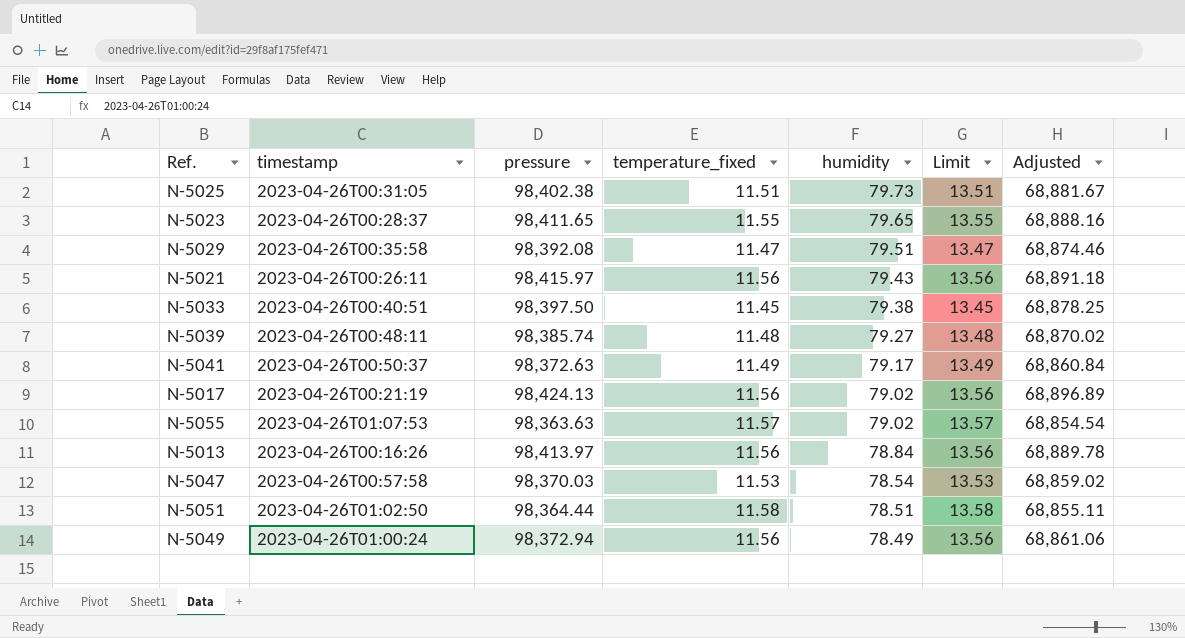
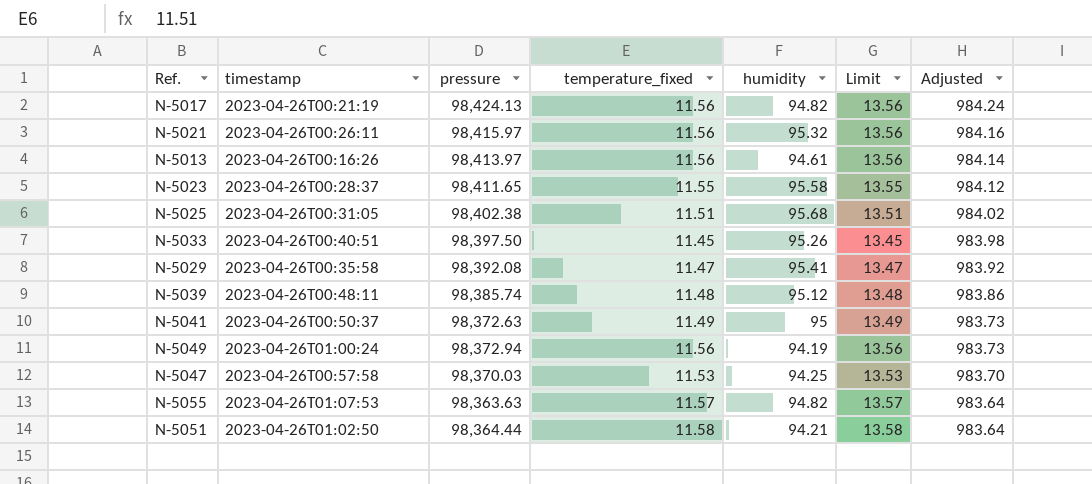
row order: humidity descending -> Adjusted descending
column Adjusted | formula: [pressure] * 0.7 -> [pressure] * 0.01
N-5017 | humidity: 79.02 -> 94.82
N-5021 | humidity: 79.43 -> 95.32
N-5013 | humidity: 78.84 -> 94.61
N-5023 | humidity: 79.65 -> 95.58
N-5025 | humidity: 79.73 -> 95.68
N-5033 | humidity: 79.38 -> 95.26
N-5029 | humidity: 79.51 -> 95.41
N-5039 | humidity: 79.27 -> 95.12
N-5041 | humidity: 79.17 -> 95
N-5049 | humidity: 78.49 -> 94.19
N-5047 | humidity: 78.54 -> 94.25
N-5055 | humidity: 79.02 -> 94.82
N-5051 | humidity: 78.51 -> 94.21

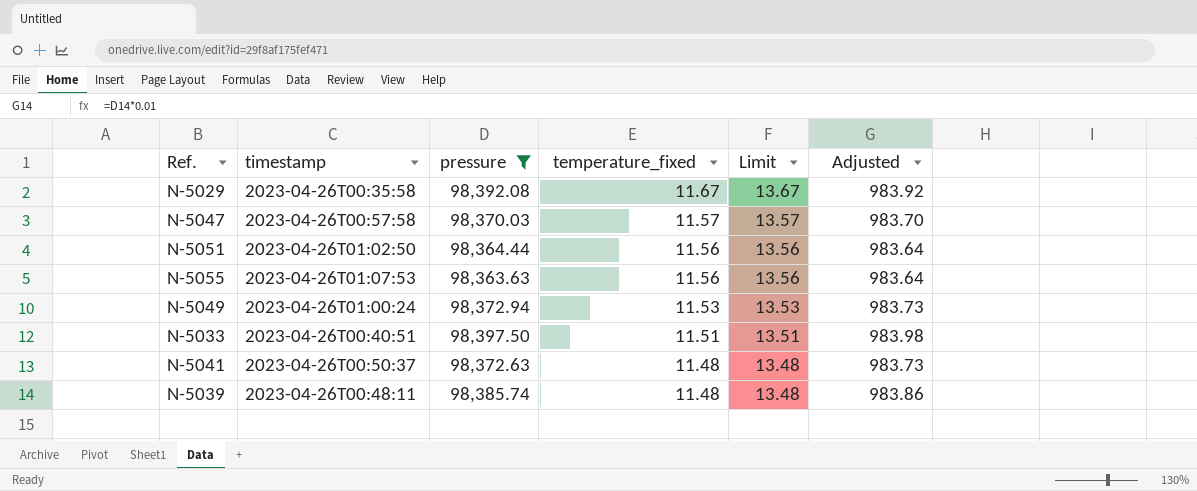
filter: none -> pressure <= 98,397.50
row order: Adjusted descending -> temperature_fixed descending
column humidity | position: 5 -> none
N-5029 | temperature_fixed: 11.47 -> 11.67
N-5029 | Limit: 13.47 -> 13.67
N-5047 | temperature_fixed: 11.53 -> 11.57
N-5047 | Limit: 13.53 -> 13.57
N-5051 | temperature_fixed: 11.58 -> 11.56
N-5051 | Limit: 13.58 -> 13.56
N-5055 | temperature_fixed: 11.57 -> 11.56
N-5055 | Limit: 13.57 -> 13.56
N-5049 | temperature_fixed: 11.56 -> 11.53
N-5049 | Limit: 13.56 -> 13.53
N-5033 | temperature_fixed: 11.45 -> 11.51
N-5033 | Limit: 13.45 -> 13.51
N-5041 | temperature_fixed: 11.49 -> 11.48
N-5041 | Limit: 13.49 -> 13.48

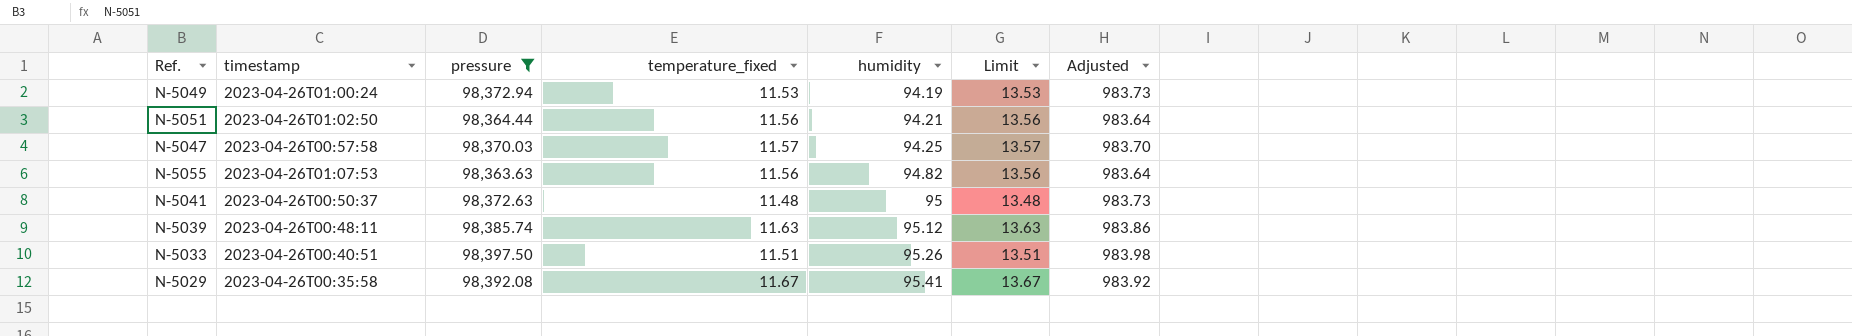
row order: temperature_fixed descending -> humidity ascending
column humidity | position: none -> 5
N-5039 | temperature_fixed: 11.48 -> 11.63
N-5039 | Limit: 13.48 -> 13.63

